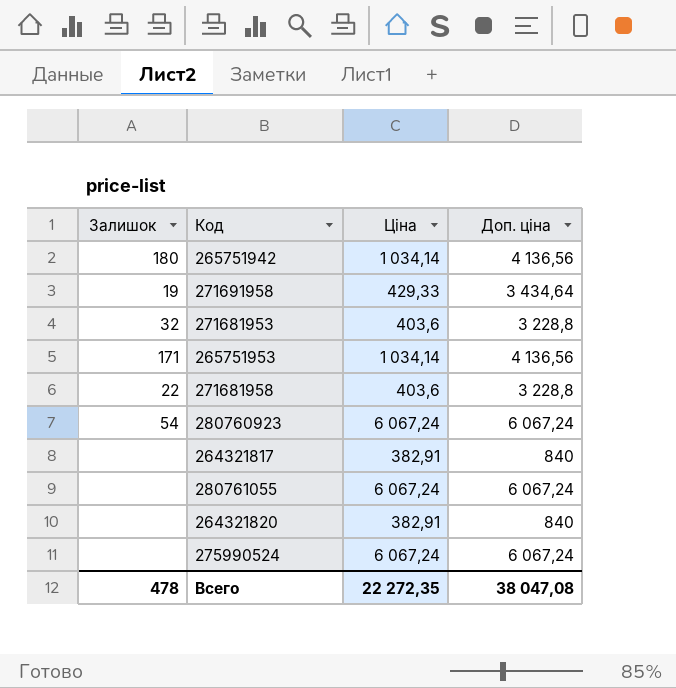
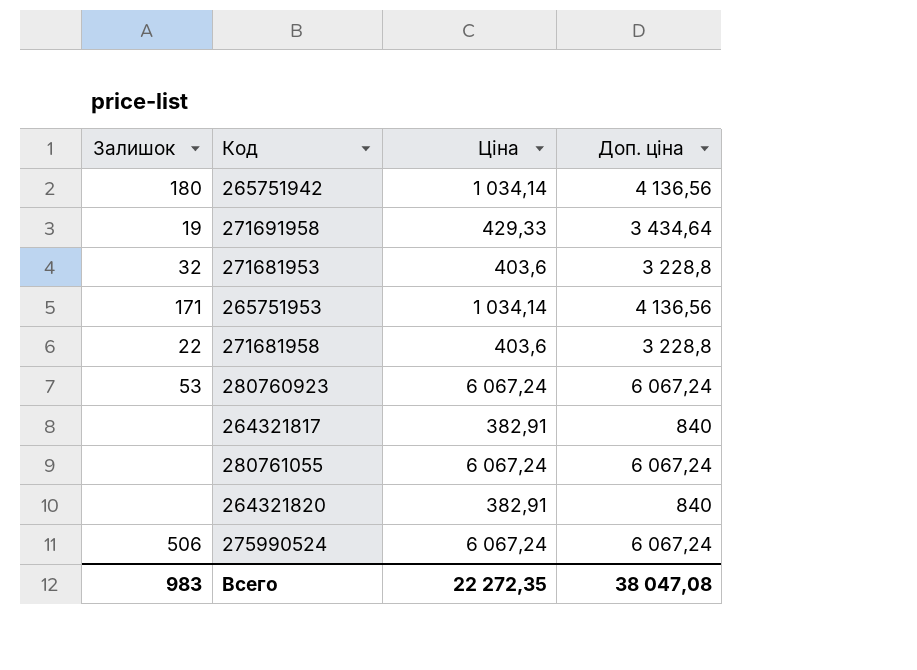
280760923 | Залишок: 54 -> 53
275990524 | Залишок: none -> 506
Всего | Залишок: 478 -> 983

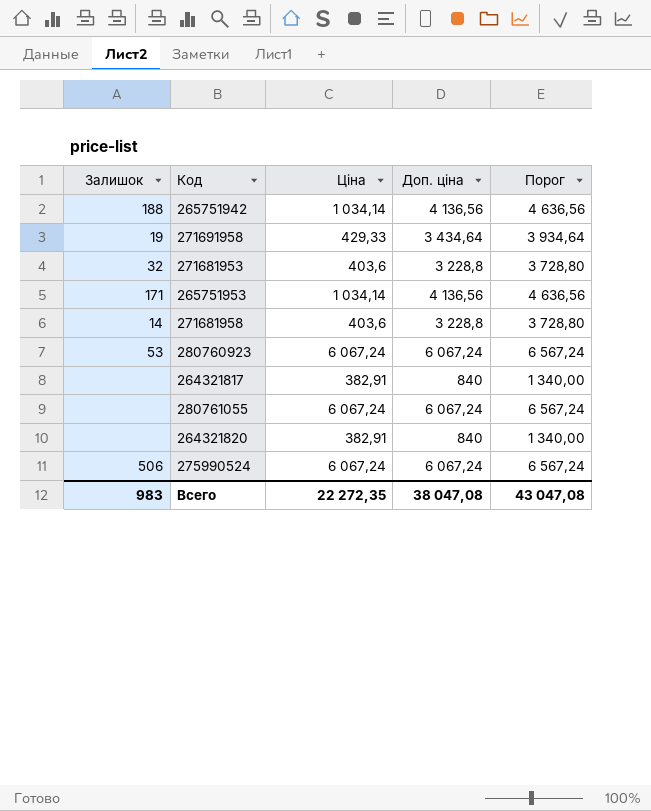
column Порог | formula: none -> [Доп. ціна] + 500
265751942 | Залишок: 180 -> 188
271681958 | Залишок: 22 -> 14

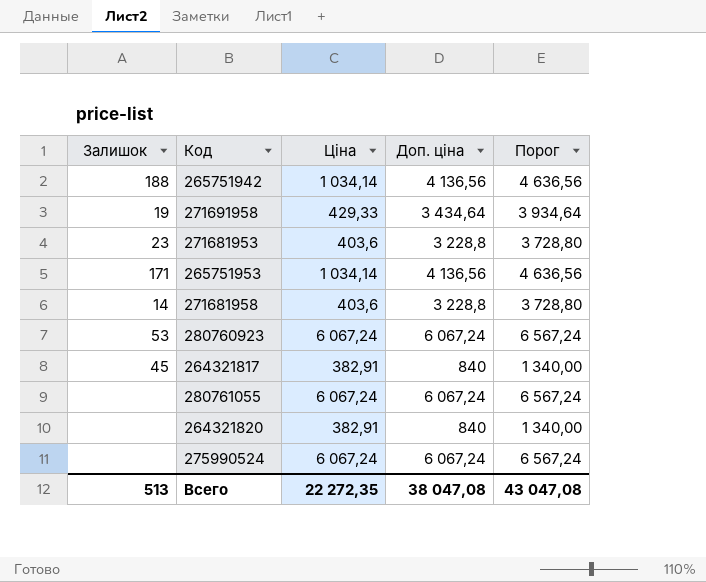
271681953 | Залишок: 32 -> 23
264321817 | Залишок: none -> 45
275990524 | Залишок: 506 -> none
Всего | Залишок: 983 -> 513

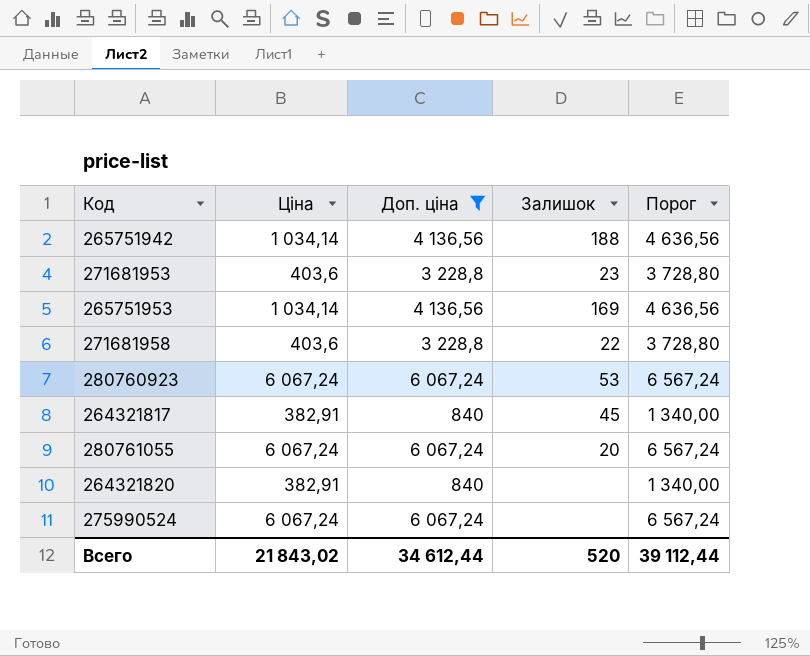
filter: none -> Доп. ціна != 3 434,64
column Залишок | position: 1 -> 4
265751953 | Залишок: 171 -> 169
271681958 | Залишок: 14 -> 22
280761055 | Залишок: none -> 20
Всего | Ціна: 22 272,35 -> 21 843,02
Всего | Доп. ціна: 38 047,08 -> 34 612,44
Всего | Залишок: 513 -> 520
Всего | Порог: 43 047,08 -> 39 112,44

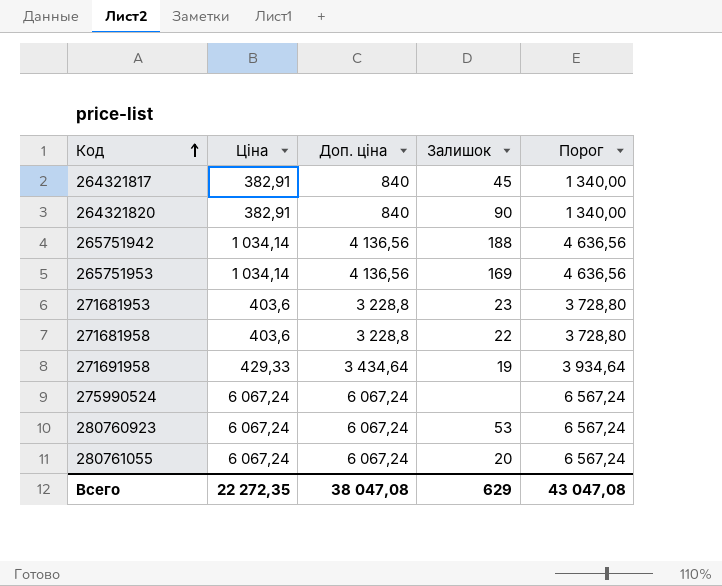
filter: Доп. ціна != 3 434,64 -> none
row order: none -> Код ascending
264321820 | Залишок: none -> 90
Всего | Ціна: 21 843,02 -> 22 272,35
Всего | Доп. ціна: 34 612,44 -> 38 047,08
Всего | Залишок: 520 -> 629
Всего | Порог: 39 112,44 -> 43 047,08

